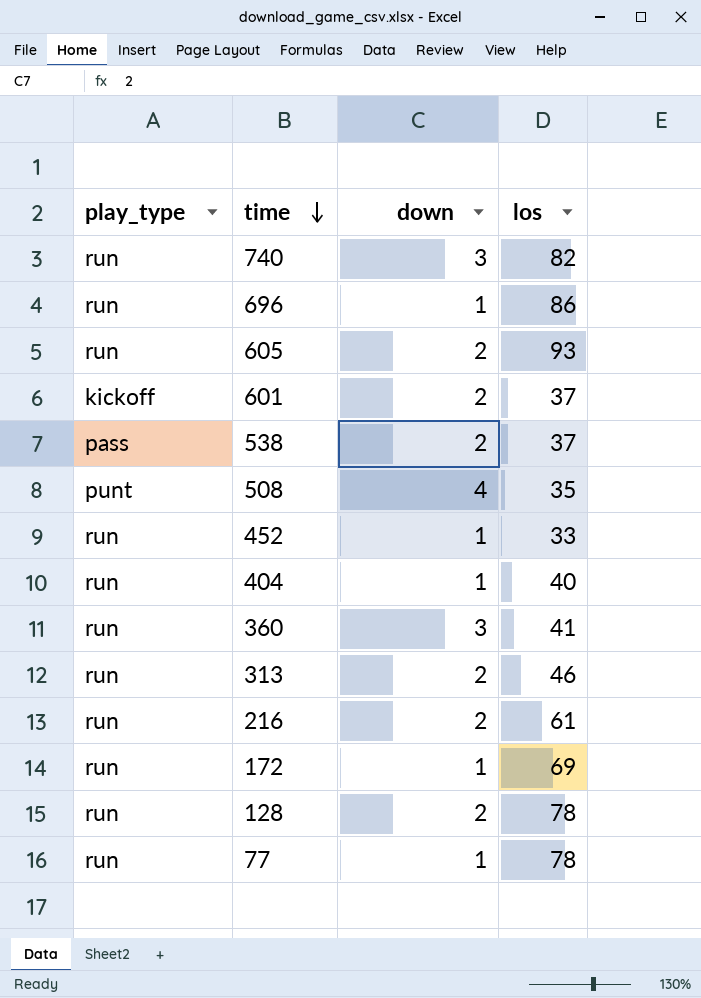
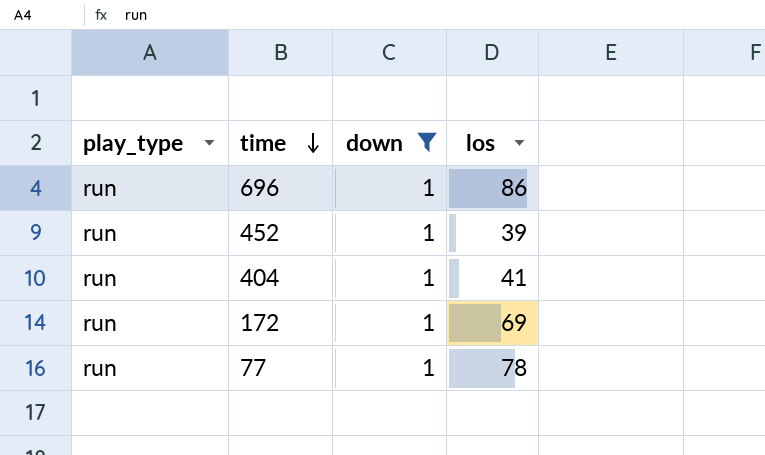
filter: none -> down = 1
452 | los: 33 -> 39
404 | los: 40 -> 41

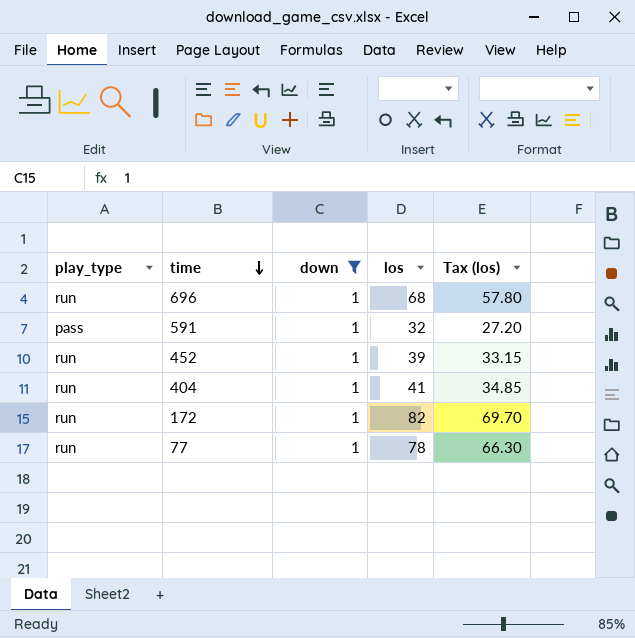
column Tax (los) | formula: none -> [los] * 0.85
696 | los: 86 -> 68
row 591: none -> pass | 1 | 32 | 27.20
172 | los: 69 -> 82

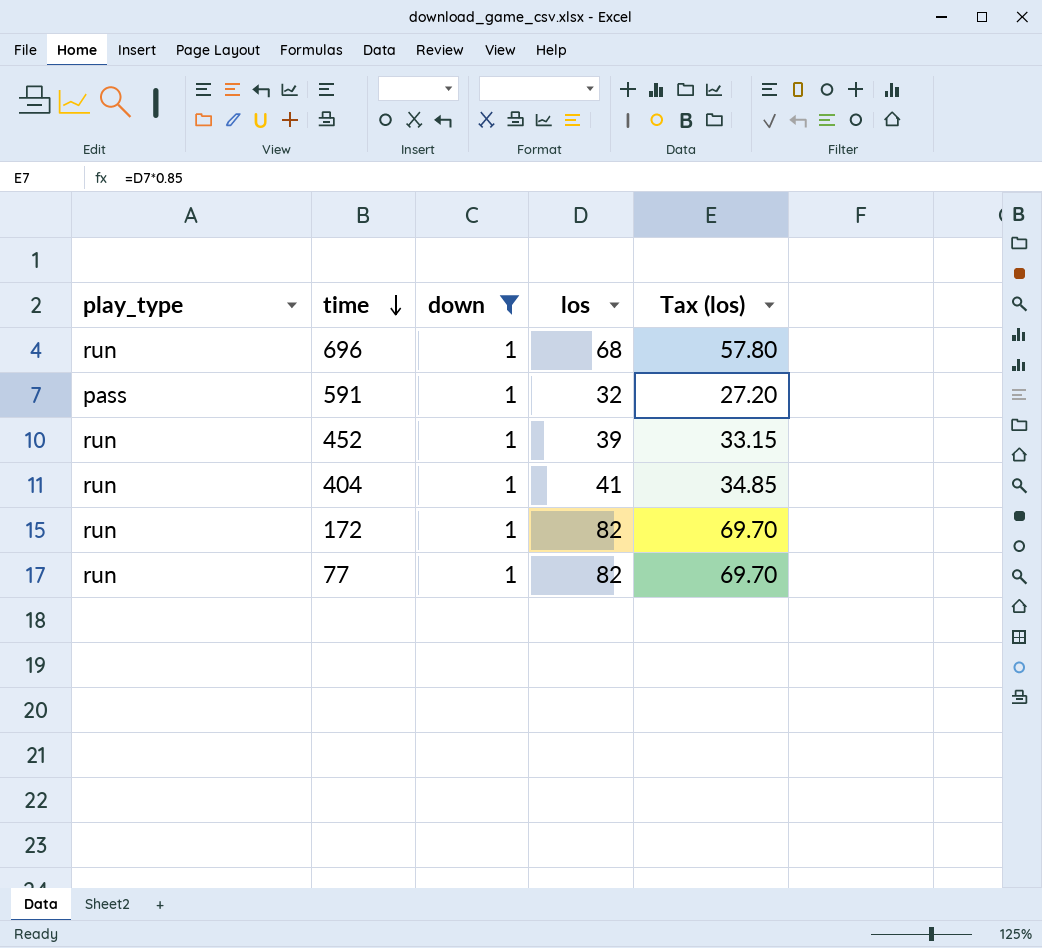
77 | los: 78 -> 82
77 | Tax (los): 66.30 -> 69.70

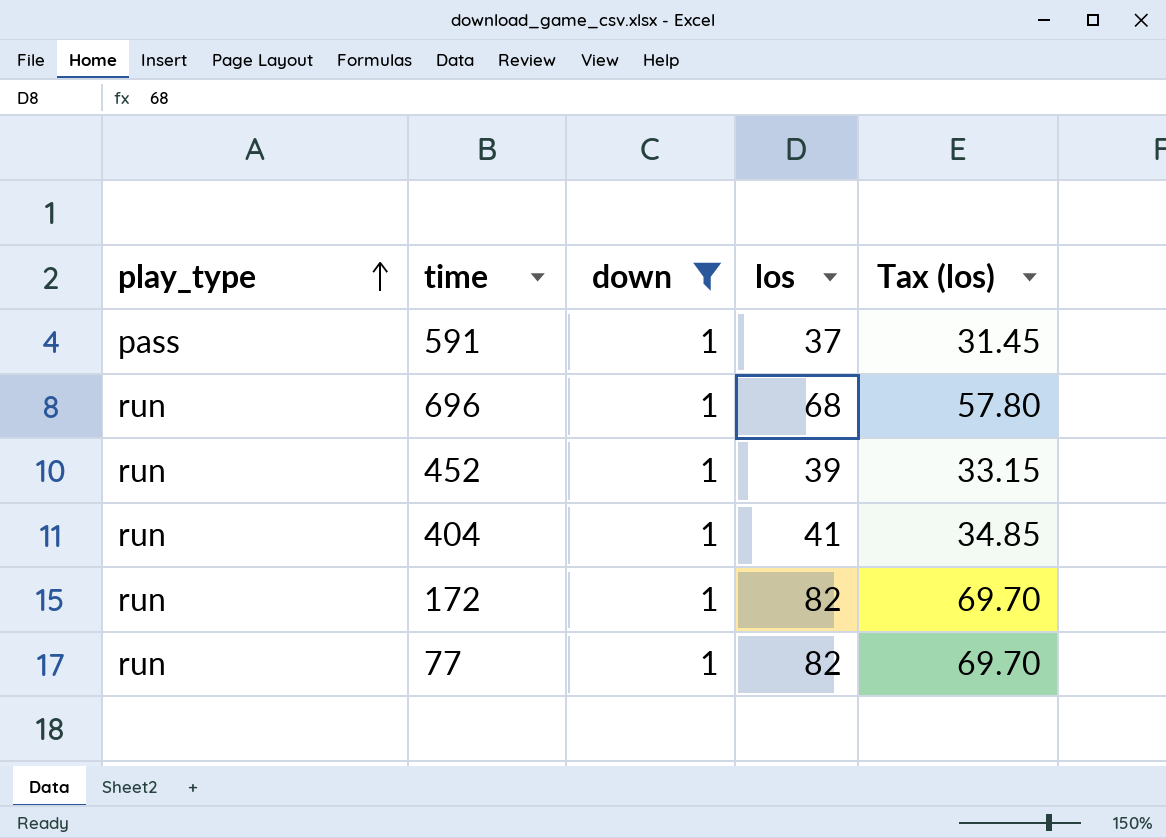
row order: time descending -> play_type ascending
591 | los: 32 -> 37
591 | Tax (los): 27.20 -> 31.45

